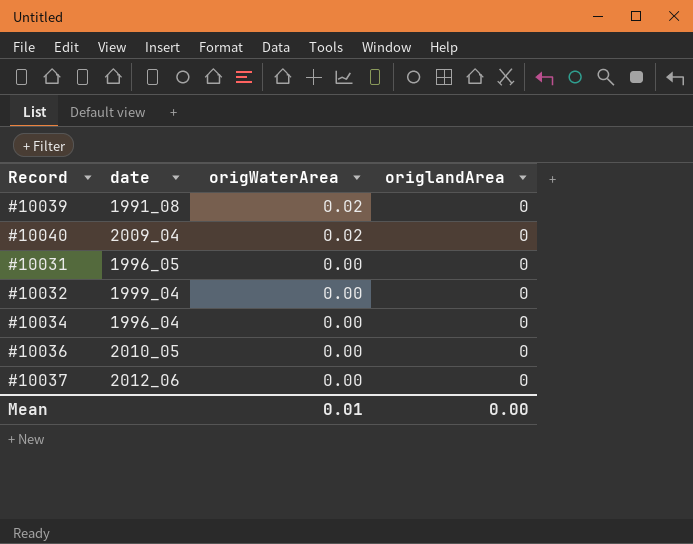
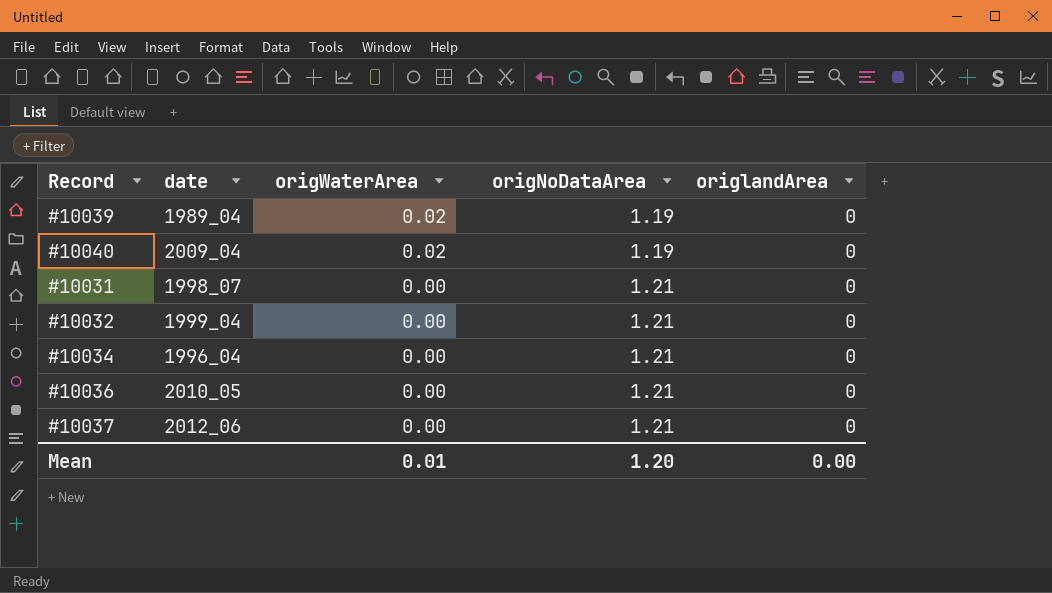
column origNoDataArea | position: none -> 4
#10039 | date: 1991_08 -> 1989_04
#10031 | date: 1996_05 -> 1998_07

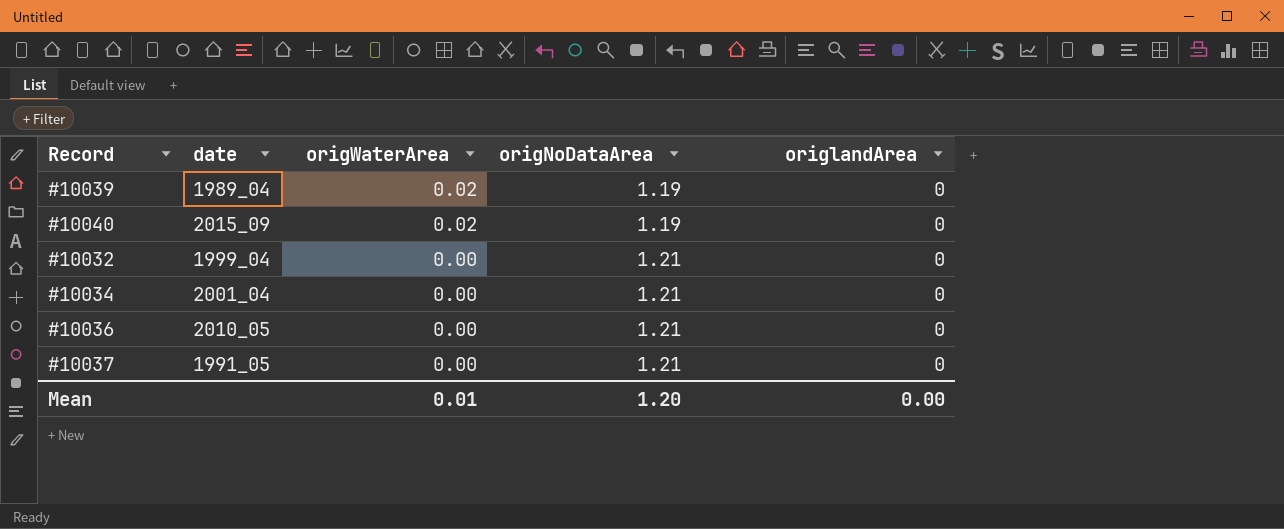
row #10031: 1998_07 | 0.00 | 1.21 | 0 -> none
#10040 | date: 2009_04 -> 2015_09
#10034 | date: 1996_04 -> 2001_04
#10037 | date: 2012_06 -> 1991_05

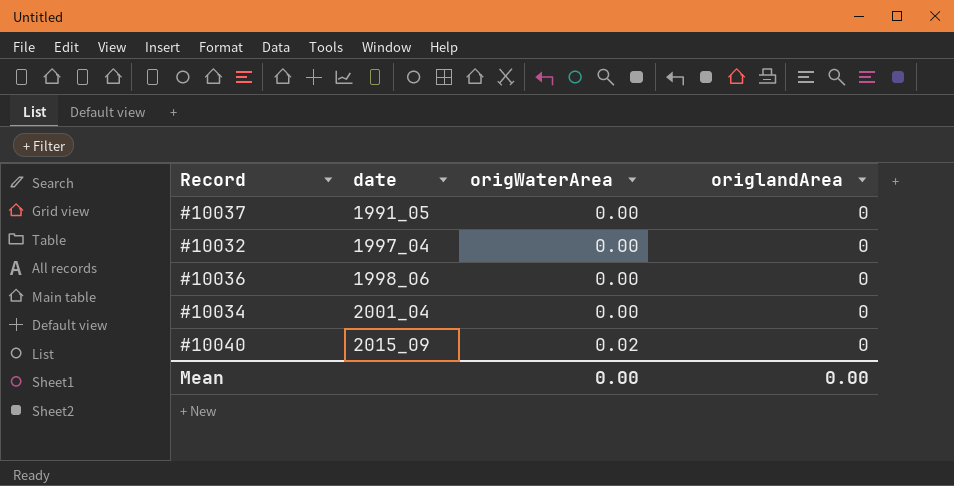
row order: origWaterArea descending -> date ascending
column origNoDataArea | position: 4 -> none
row #10039: 1989_04 | 0.02 | 1.19 | 0 -> none
#10032 | date: 1999_04 -> 1997_04
#10036 | date: 2010_05 -> 1998_06
Mean | origWaterArea: 0.01 -> 0.00

